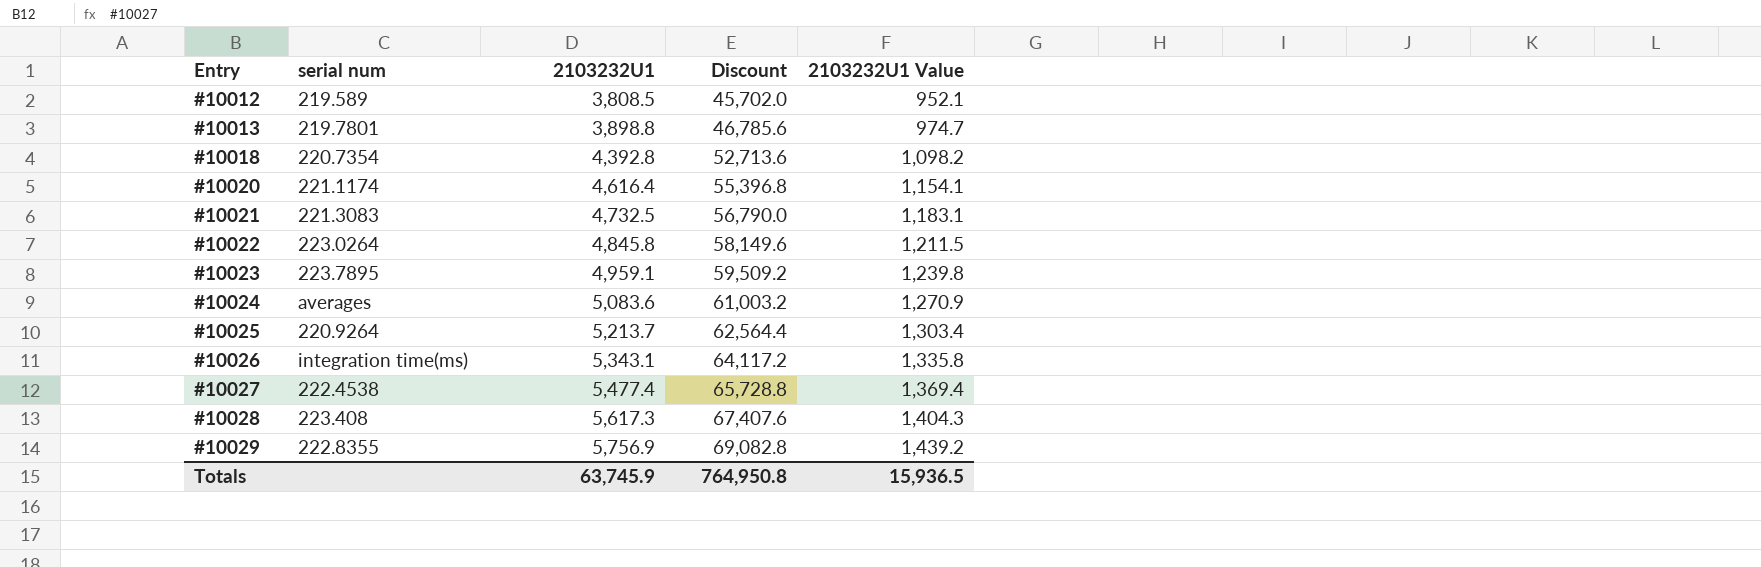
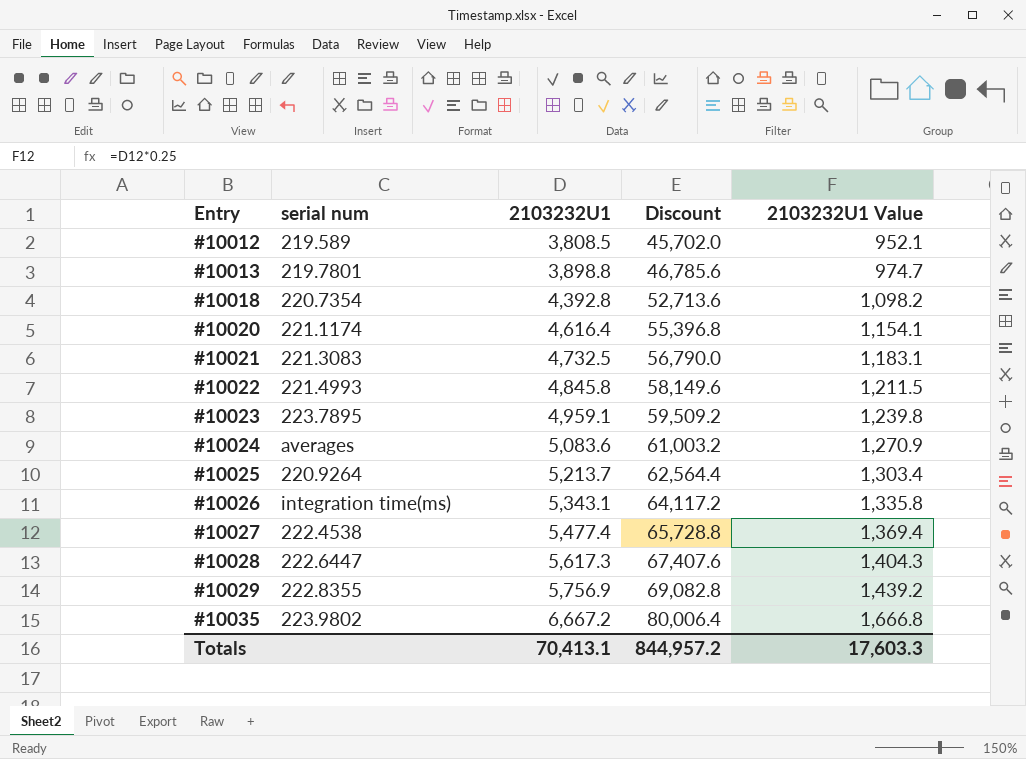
#10022 | serial num: 223.0264 -> 221.4993
#10028 | serial num: 223.408 -> 222.6447
row #10035: none -> 223.9802 | 6,667.2 | 80,006.4 | 1,666.8
Totals | 2103232U1: 63,745.9 -> 70,413.1
Totals | Discount: 764,950.8 -> 844,957.2
Totals | 2103232U1 Value: 15,936.5 -> 17,603.3

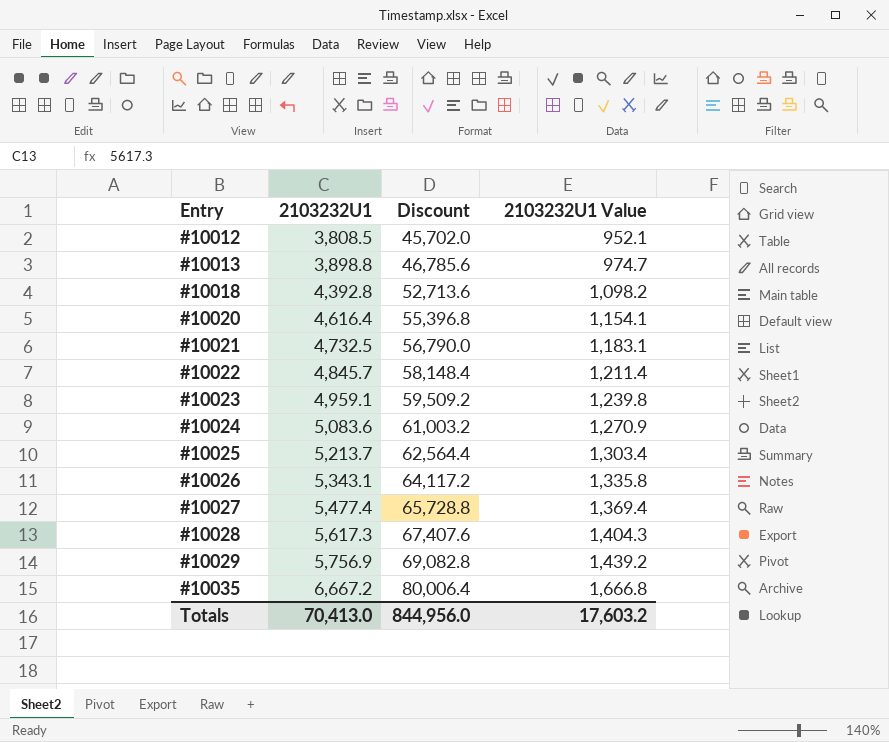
column serial num | position: 2 -> none
#10022 | 2103232U1: 4,845.8 -> 4,845.7
#10022 | Discount: 58,149.6 -> 58,148.4
#10022 | 2103232U1 Value: 1,211.5 -> 1,211.4
Totals | 2103232U1: 70,413.1 -> 70,413.0
Totals | Discount: 844,957.2 -> 844,956.0
Totals | 2103232U1 Value: 17,603.3 -> 17,603.2

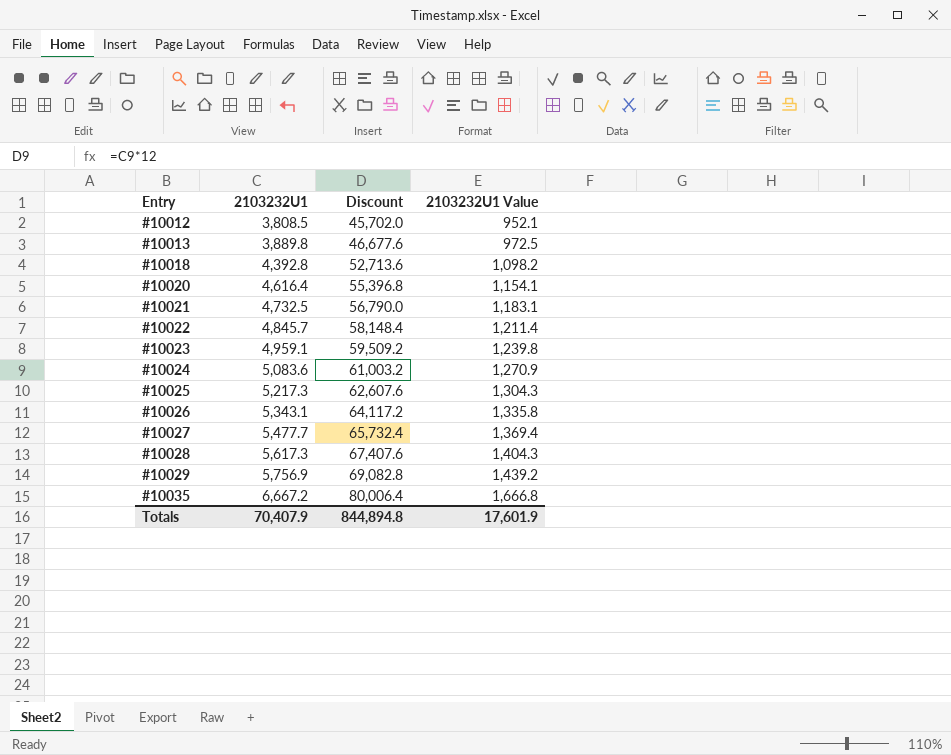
#10013 | 2103232U1: 3,898.8 -> 3,889.8
#10013 | Discount: 46,785.6 -> 46,677.6
#10013 | 2103232U1 Value: 974.7 -> 972.5
#10025 | 2103232U1: 5,213.7 -> 5,217.3
#10025 | Discount: 62,564.4 -> 62,607.6
#10025 | 2103232U1 Value: 1,303.4 -> 1,304.3
#10027 | 2103232U1: 5,477.4 -> 5,477.7
#10027 | Discount: 65,728.8 -> 65,732.4
Totals | 2103232U1: 70,413.0 -> 70,407.9
Totals | Discount: 844,956.0 -> 844,894.8
Totals | 2103232U1 Value: 17,603.2 -> 17,601.9

